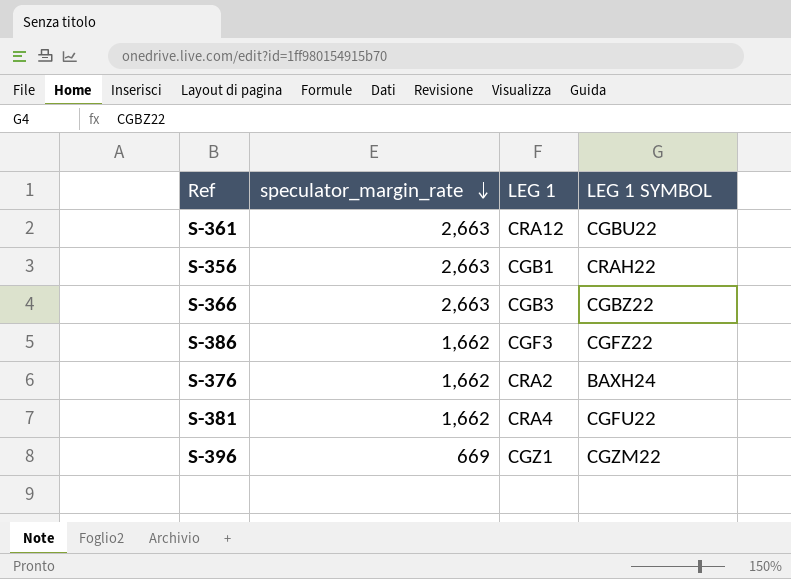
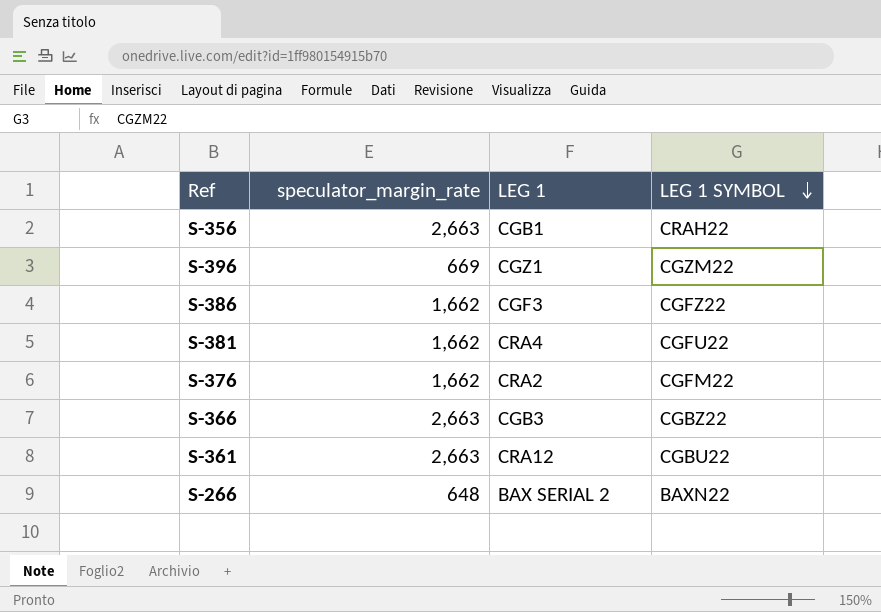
row order: speculator_margin_rate descending -> LEG 1 SYMBOL descending
S-376 | LEG 1 SYMBOL: BAXH24 -> CGFM22
row S-266: none -> 648 | BAX SERIAL 2 | BAXN22

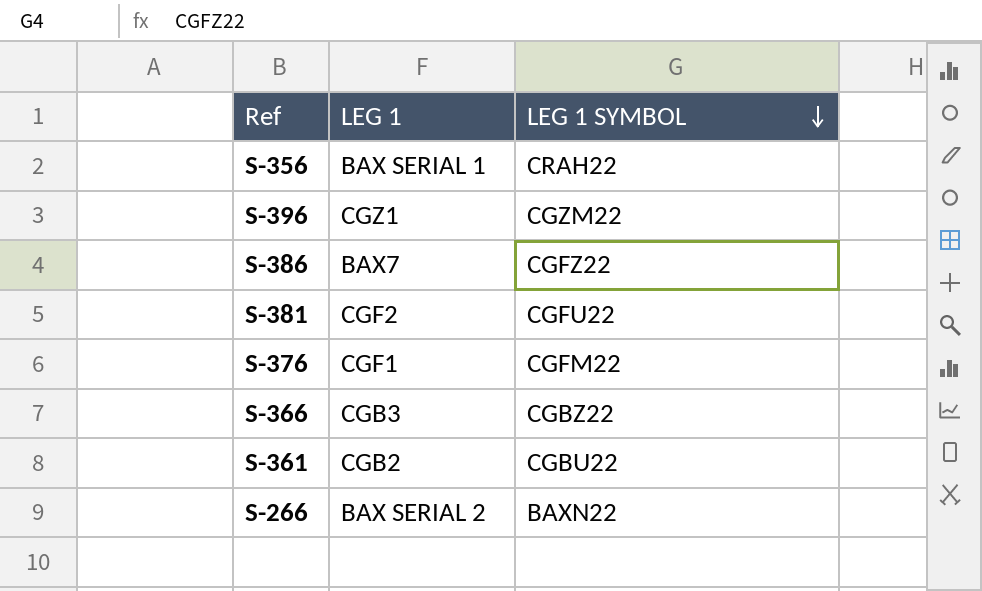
column speculator_margin_rate | position: 2 -> none
S-356 | LEG 1: CGB1 -> BAX SERIAL 1
S-386 | LEG 1: CGF3 -> BAX7
S-381 | LEG 1: CRA4 -> CGF2
S-376 | LEG 1: CRA2 -> CGF1
S-361 | LEG 1: CRA12 -> CGB2

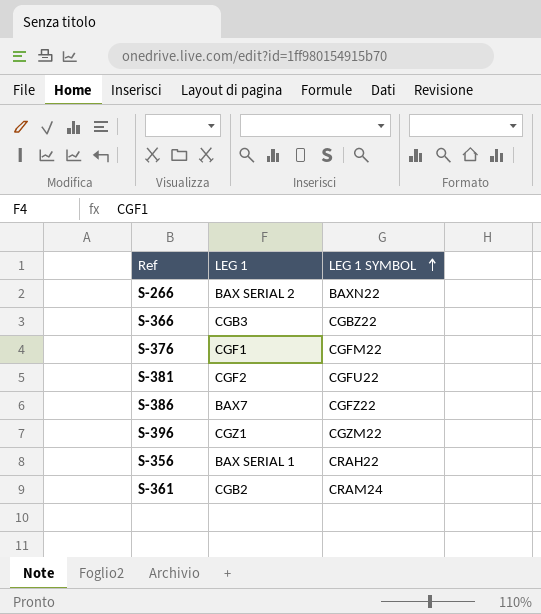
row order: LEG 1 SYMBOL descending -> LEG 1 SYMBOL ascending
S-361 | LEG 1 SYMBOL: CGBU22 -> CRAM24

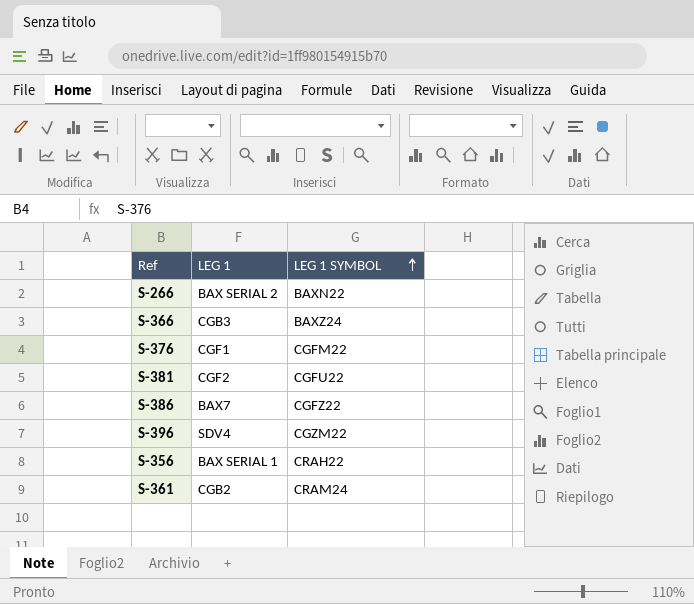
S-366 | LEG 1 SYMBOL: CGBZ22 -> BAXZ24
S-396 | LEG 1: CGZ1 -> SDV4

